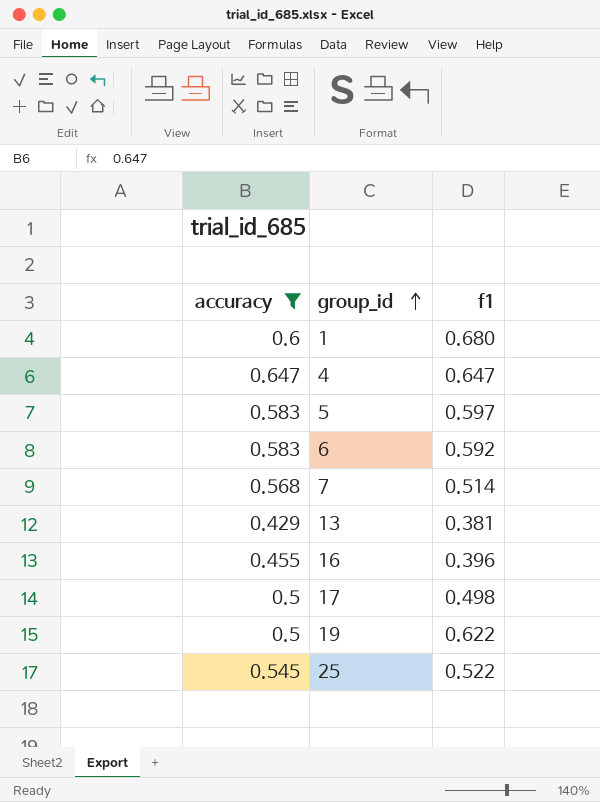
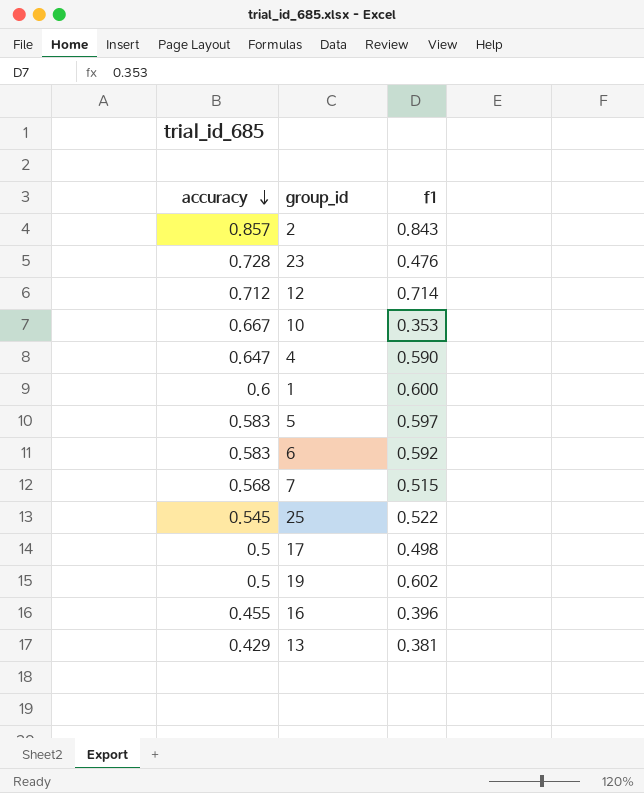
filter: accuracy <= 0.647 -> none
row order: group_id ascending -> accuracy descending
4 | f1: 0.647 -> 0.590
1 | f1: 0.680 -> 0.600
7 | f1: 0.514 -> 0.515
19 | f1: 0.622 -> 0.602

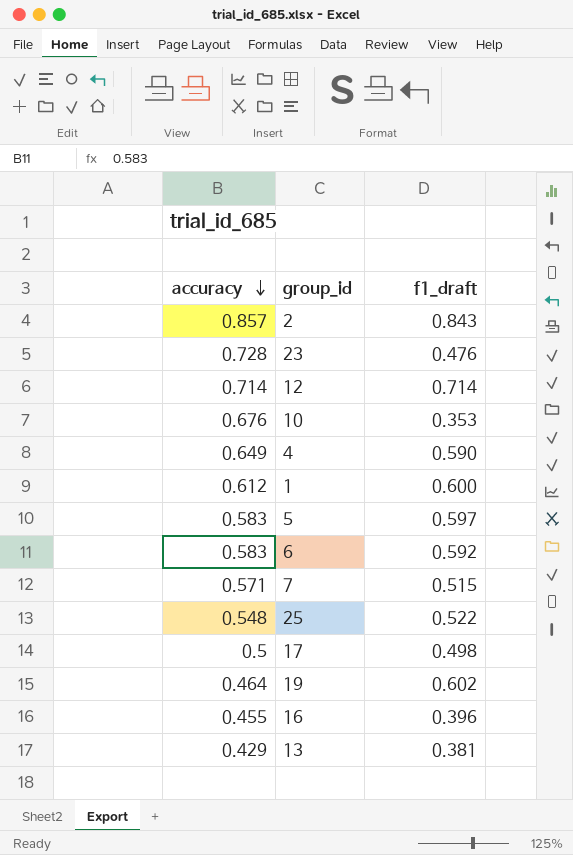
column name: f1 -> f1_draft
12 | accuracy: 0.712 -> 0.714
10 | accuracy: 0.667 -> 0.676
4 | accuracy: 0.647 -> 0.649
1 | accuracy: 0.6 -> 0.612
7 | accuracy: 0.568 -> 0.571
25 | accuracy: 0.545 -> 0.548
19 | accuracy: 0.5 -> 0.464

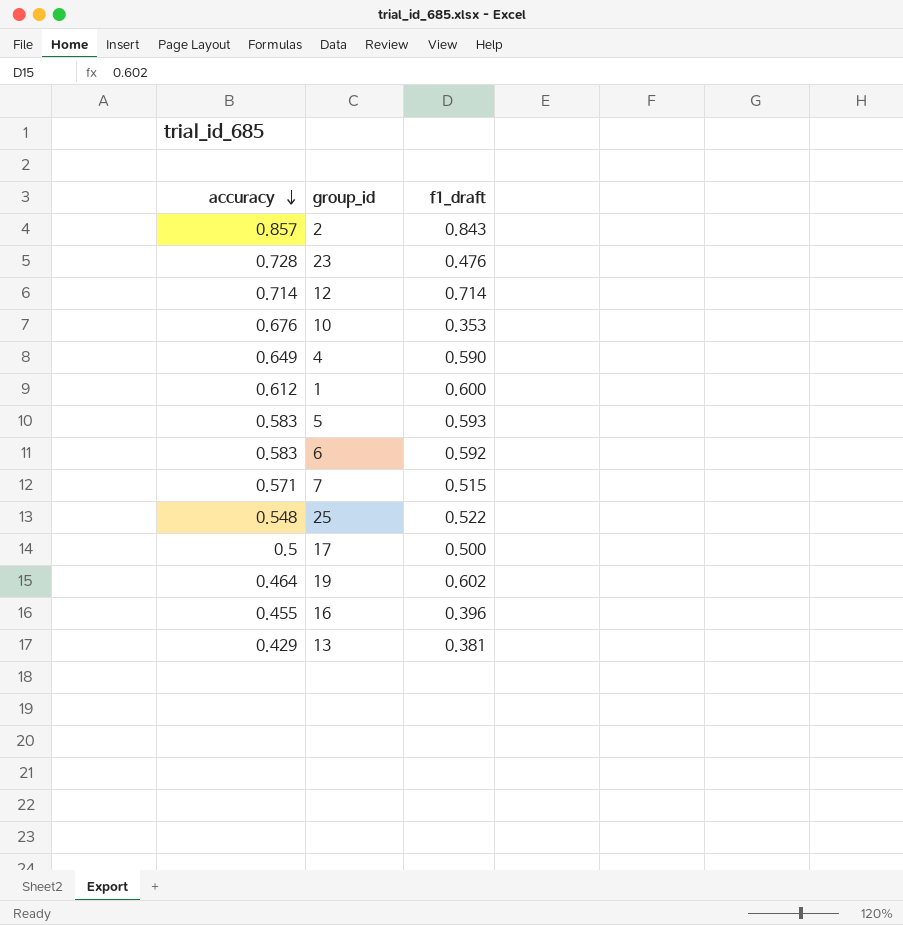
5 | f1_draft: 0.597 -> 0.593
17 | f1_draft: 0.498 -> 0.500

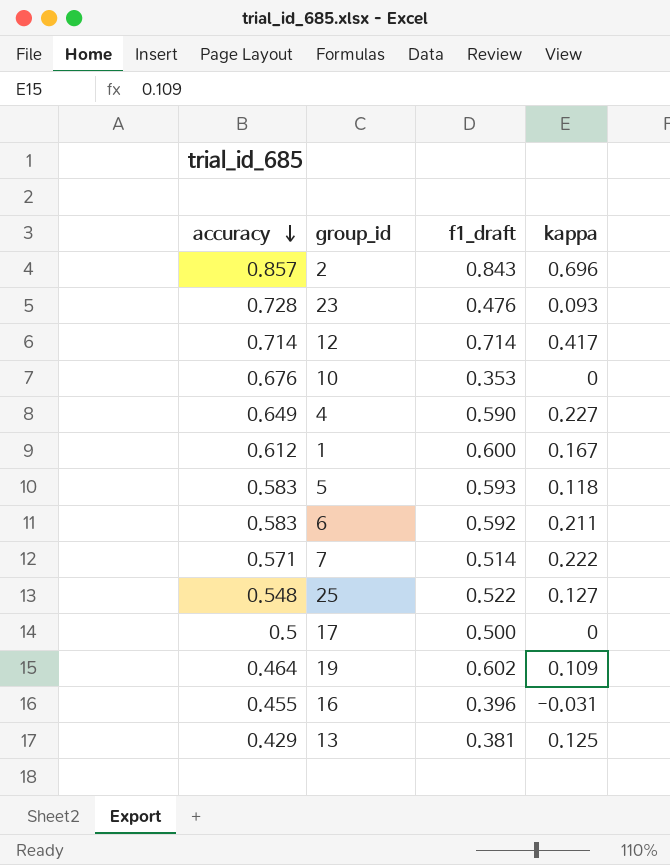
column kappa | position: none -> 4
7 | f1_draft: 0.515 -> 0.514

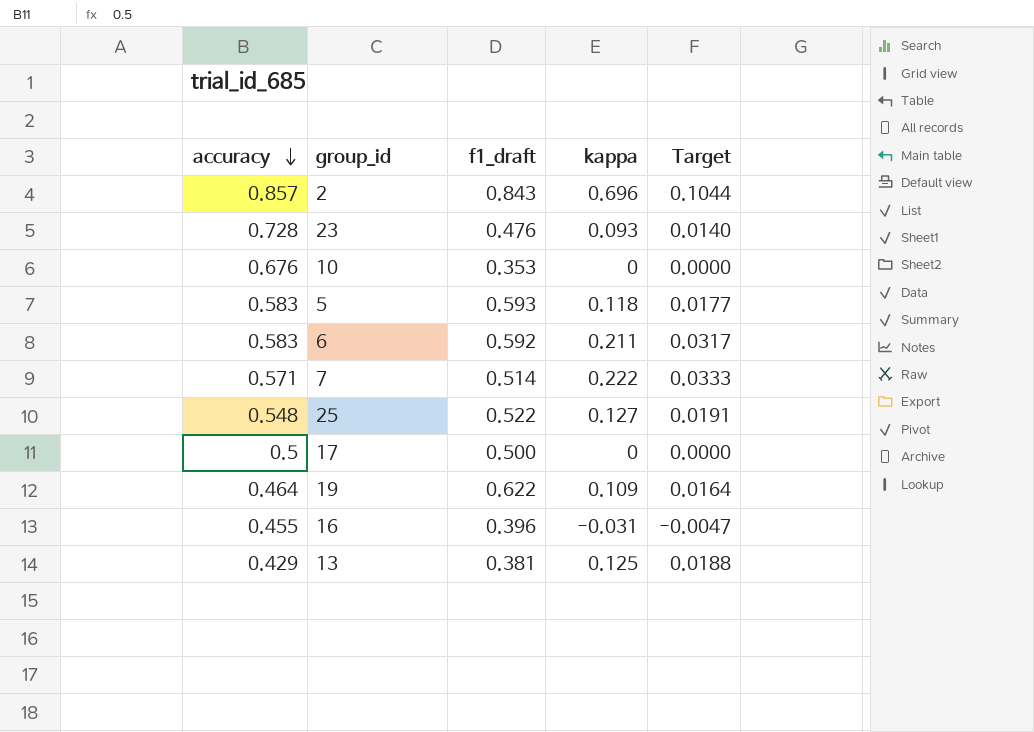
column Target | formula: none -> [kappa] * 0.15
row 12: 0.714 | 0.714 | 0.417 -> none
row 4: 0.649 | 0.590 | 0.227 -> none
row 1: 0.612 | 0.600 | 0.167 -> none
19 | f1_draft: 0.602 -> 0.622

